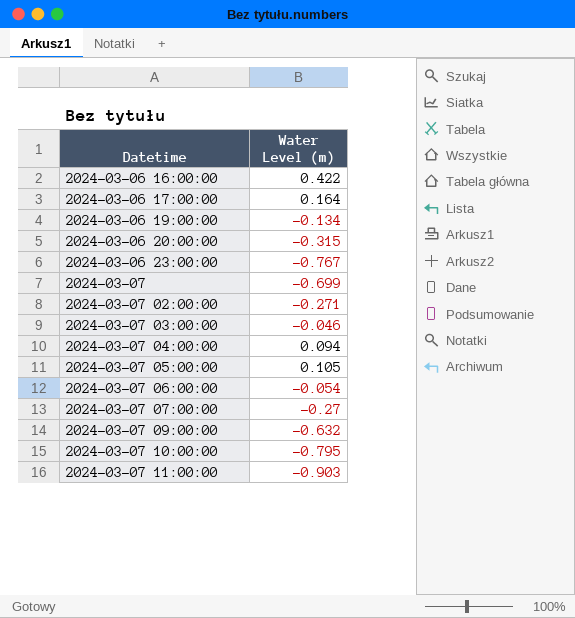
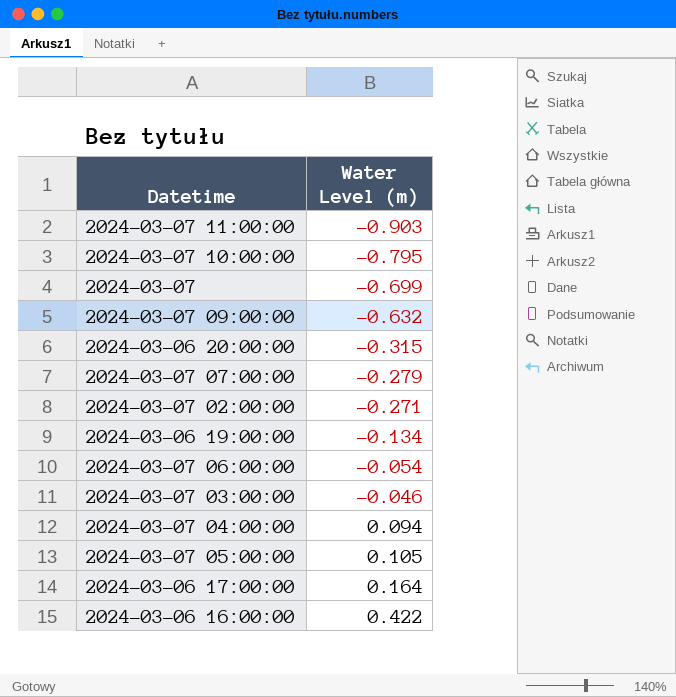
row order: Datetime ascending -> Water Level (m) ascending
row 2024-03-06 23:00:00: -0.767 -> none
2024-03-07 07:00:00 | Water Level (m): -0.27 -> -0.279

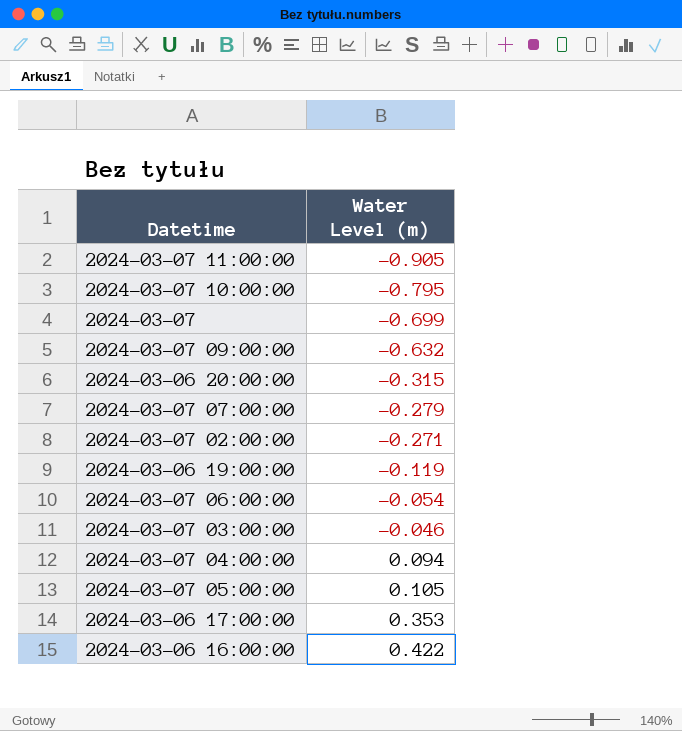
2024-03-07 11:00:00 | Water Level (m): -0.903 -> -0.905
2024-03-06 19:00:00 | Water Level (m): -0.134 -> -0.119
2024-03-06 17:00:00 | Water Level (m): 0.164 -> 0.353

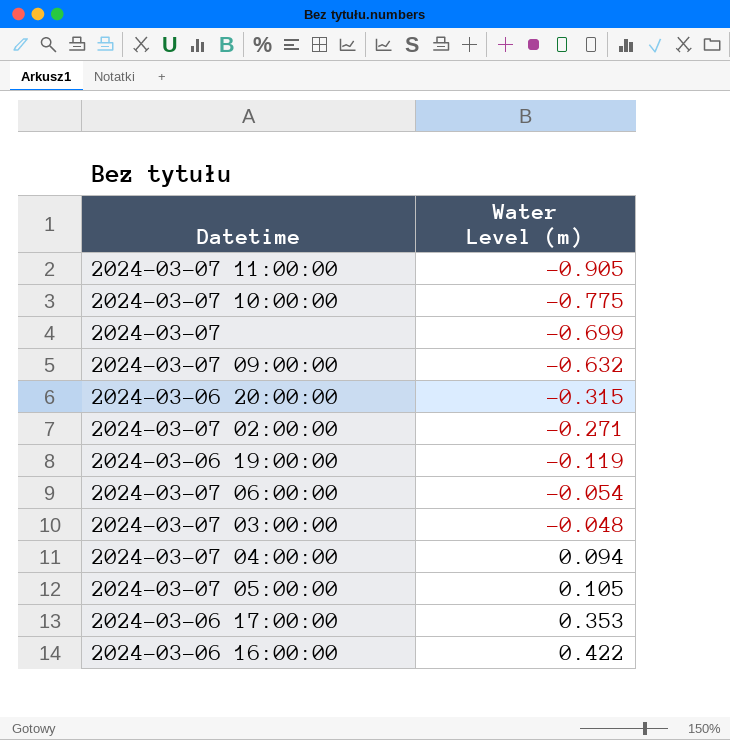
row 2024-03-07 07:00:00: -0.279 -> none
2024-03-07 10:00:00 | Water Level (m): -0.795 -> -0.775
2024-03-07 03:00:00 | Water Level (m): -0.046 -> -0.048

